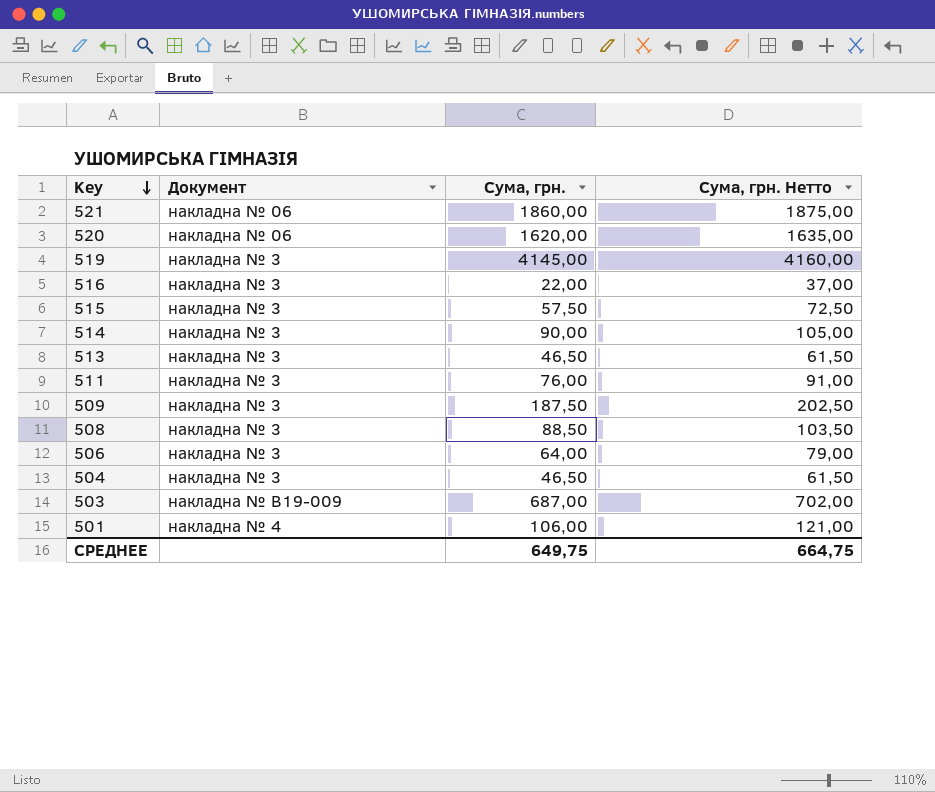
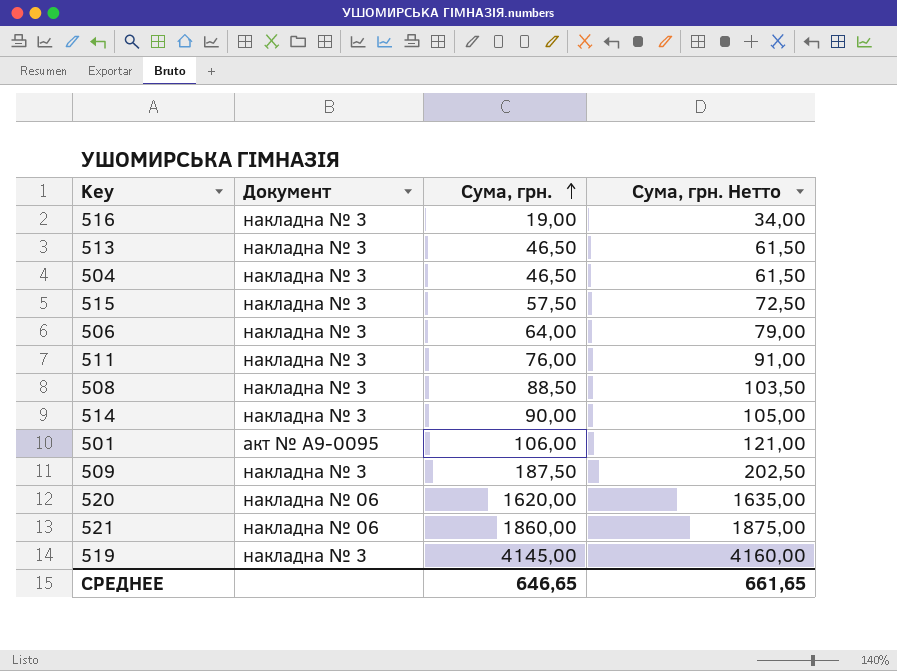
row order: Key descending -> Сума, грн. ascending
row 503: накладна № В19-009 | 687,00 | 702,00 -> none
516 | Сума, грн.: 22,00 -> 19,00
516 | Сума, грн. Нетто: 37,00 -> 34,00
501 | Документ: накладна № 4 -> акт № А9-0095
СРЕДНЕЕ | Сума, грн.: 649,75 -> 646,65
СРЕДНЕЕ | Сума, грн. Нетто: 664,75 -> 661,65

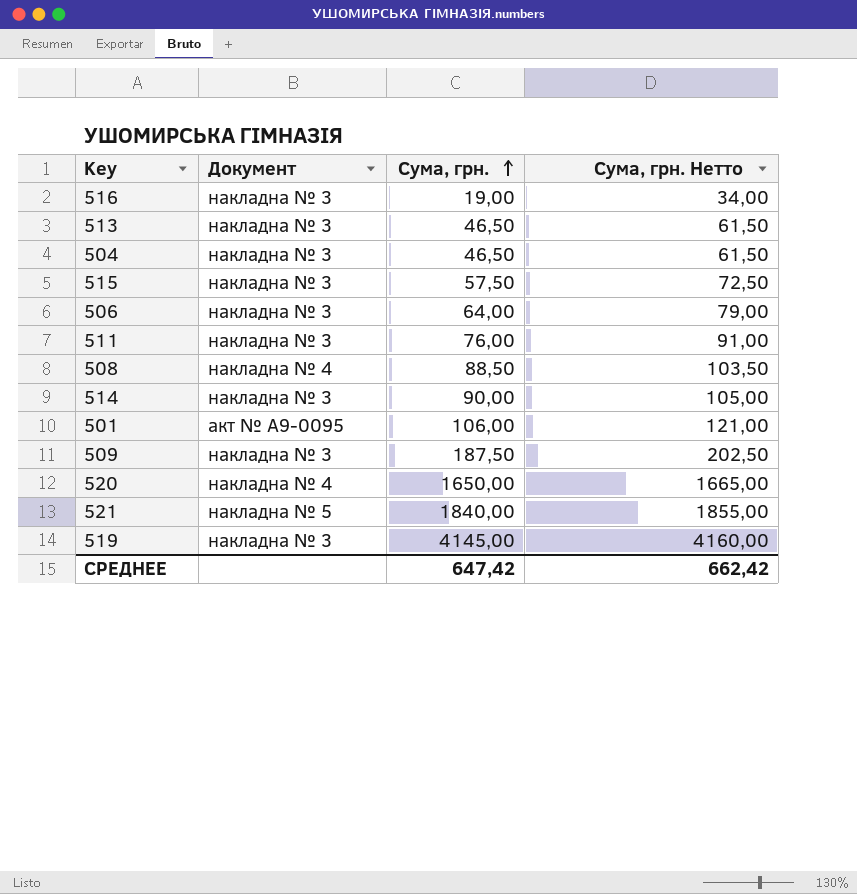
508 | Документ: накладна № 3 -> накладна № 4
520 | Документ: накладна № 06 -> накладна № 4
520 | Сума, грн.: 1620,00 -> 1650,00
520 | Сума, грн. Нетто: 1635,00 -> 1665,00
521 | Документ: накладна № 06 -> накладна № 5
521 | Сума, грн.: 1860,00 -> 1840,00
521 | Сума, грн. Нетто: 1875,00 -> 1855,00
СРЕДНЕЕ | Сума, грн.: 646,65 -> 647,42
СРЕДНЕЕ | Сума, грн. Нетто: 661,65 -> 662,42

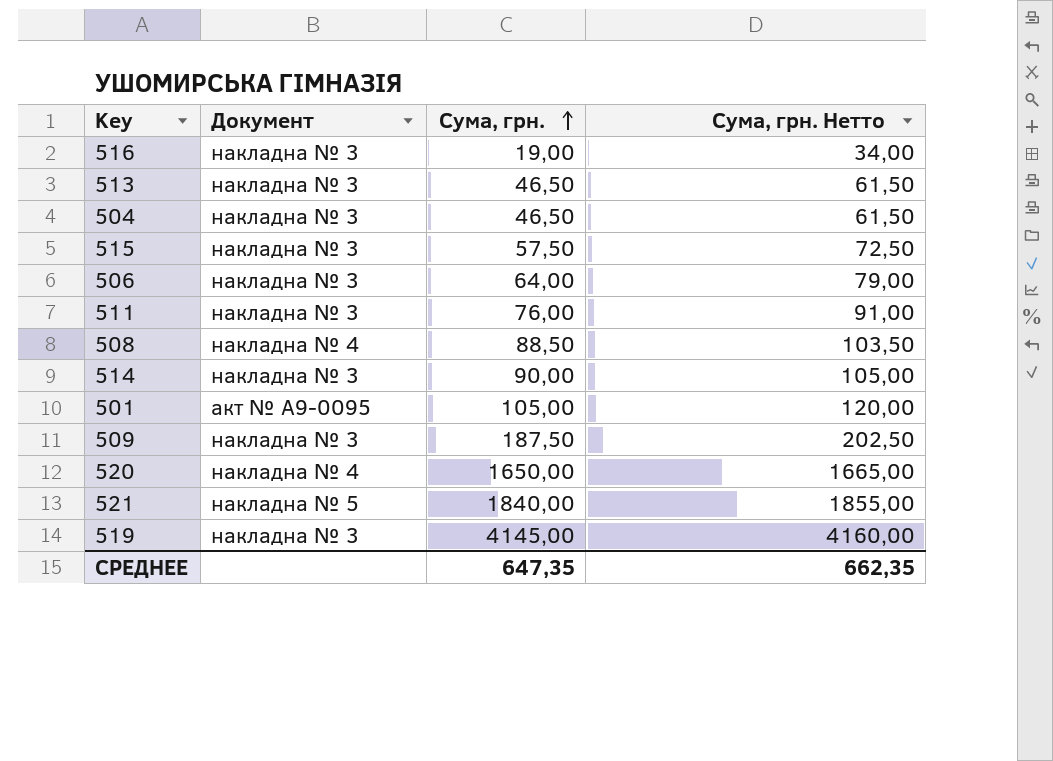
501 | Сума, грн.: 106,00 -> 105,00
501 | Сума, грн. Нетто: 121,00 -> 120,00
СРЕДНЕЕ | Сума, грн.: 647,42 -> 647,35
СРЕДНЕЕ | Сума, грн. Нетто: 662,42 -> 662,35

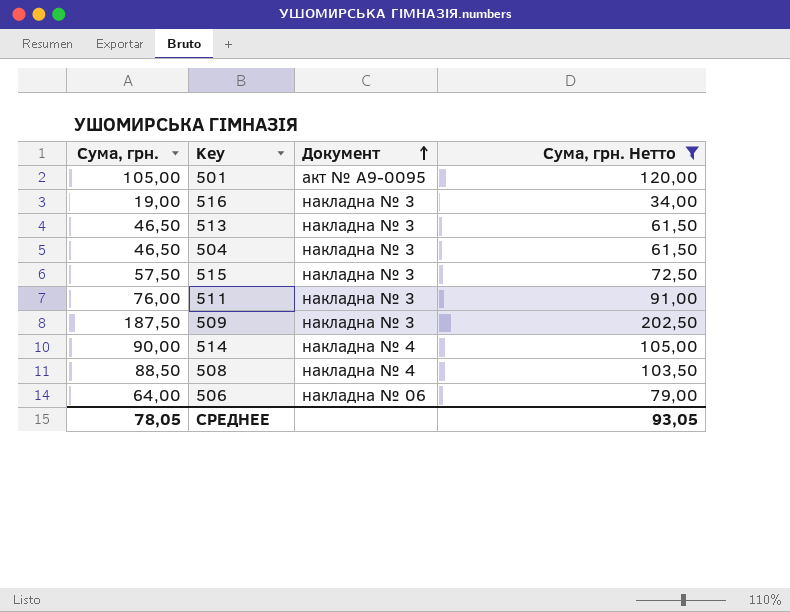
filter: none -> Сума, грн. Нетто <= 202,50
row order: Сума, грн. ascending -> Документ ascending
column Сума, грн. | position: 3 -> 1
514 | Документ: накладна № 3 -> накладна № 4
506 | Документ: накладна № 3 -> накладна № 06
СРЕДНЕЕ | Сума, грн.: 647,35 -> 78,05
СРЕДНЕЕ | Сума, грн. Нетто: 662,35 -> 93,05

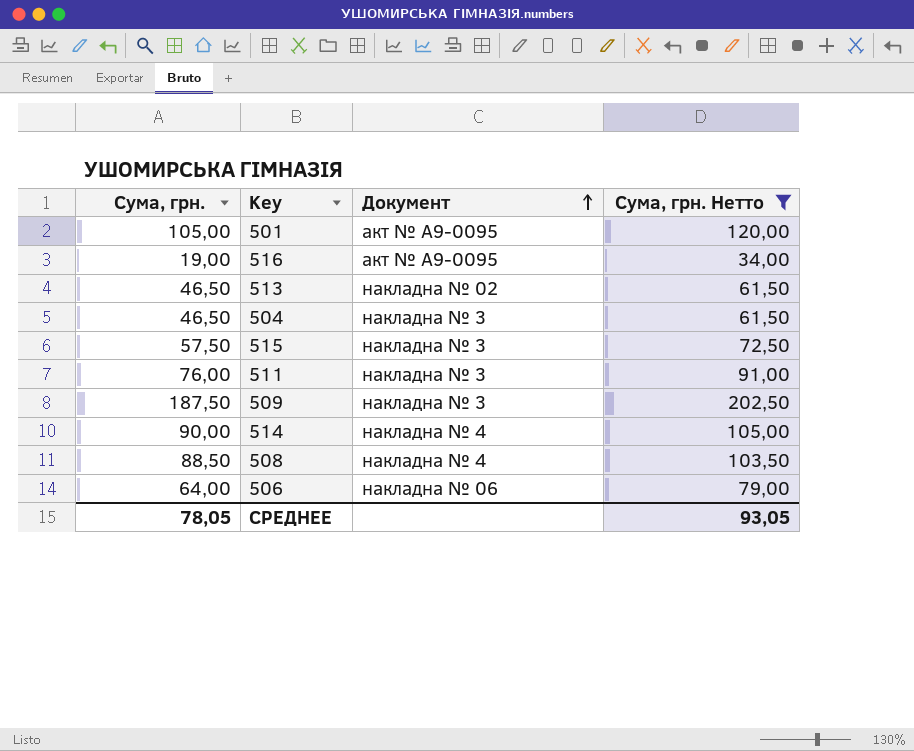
516 | Документ: накладна № 3 -> акт № А9-0095
513 | Документ: накладна № 3 -> накладна № 02

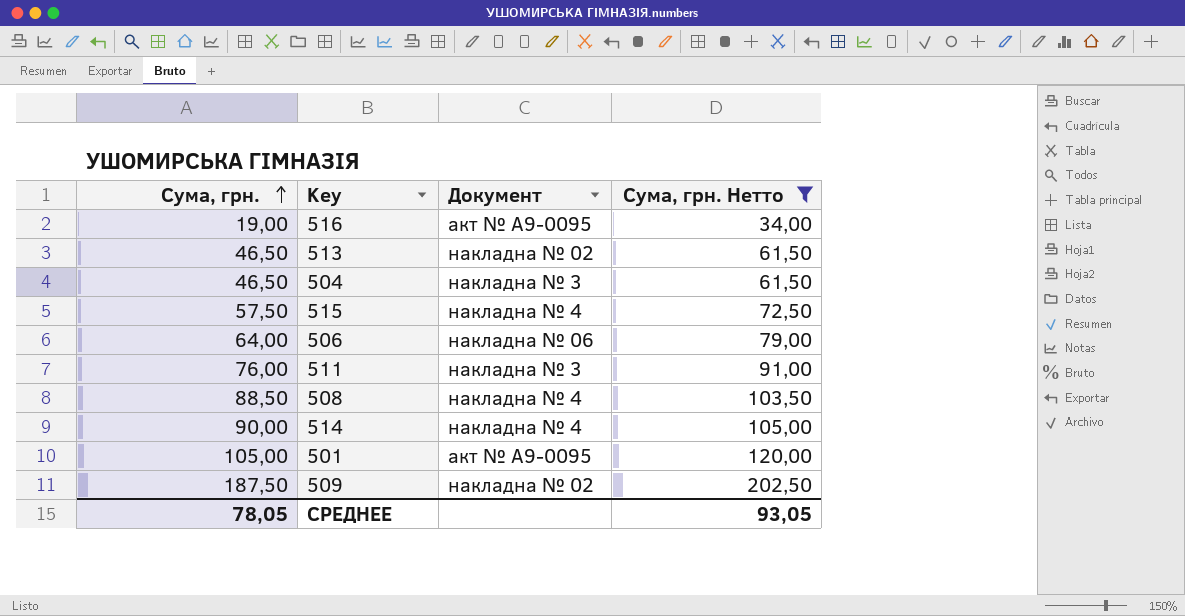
row order: Документ ascending -> Сума, грн. ascending
515 | Документ: накладна № 3 -> накладна № 4
509 | Документ: накладна № 3 -> накладна № 02

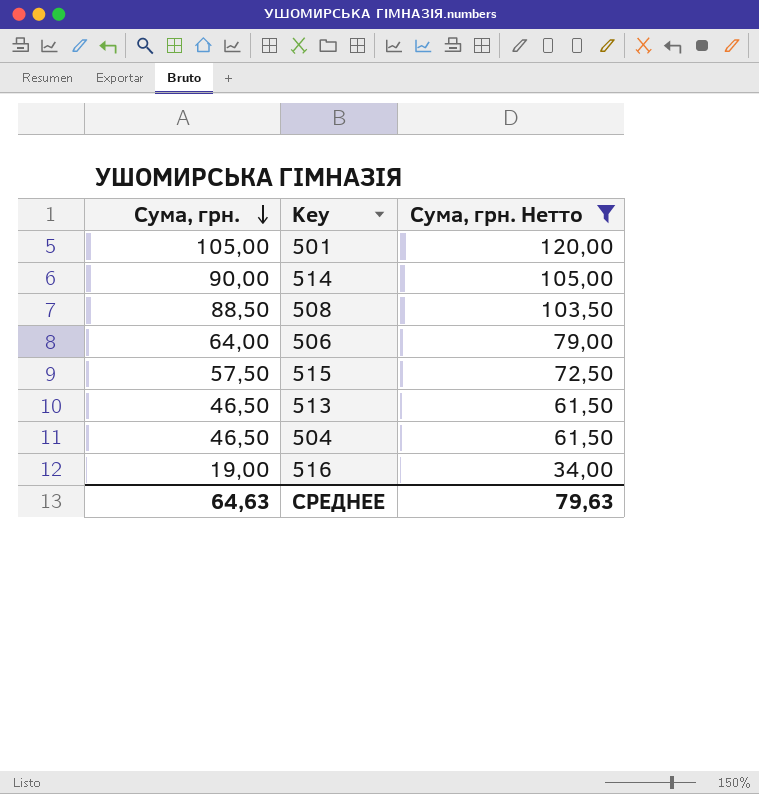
row order: Сума, грн. ascending -> Сума, грн. descending
column Документ | position: 3 -> none
row 511: 76,00 | накладна № 3 | 91,00 -> none
row 509: 187,50 | накладна № 02 | 202,50 -> none
СРЕДНЕЕ | Сума, грн.: 78,05 -> 64,63
СРЕДНЕЕ | Сума, грн. Нетто: 93,05 -> 79,63

